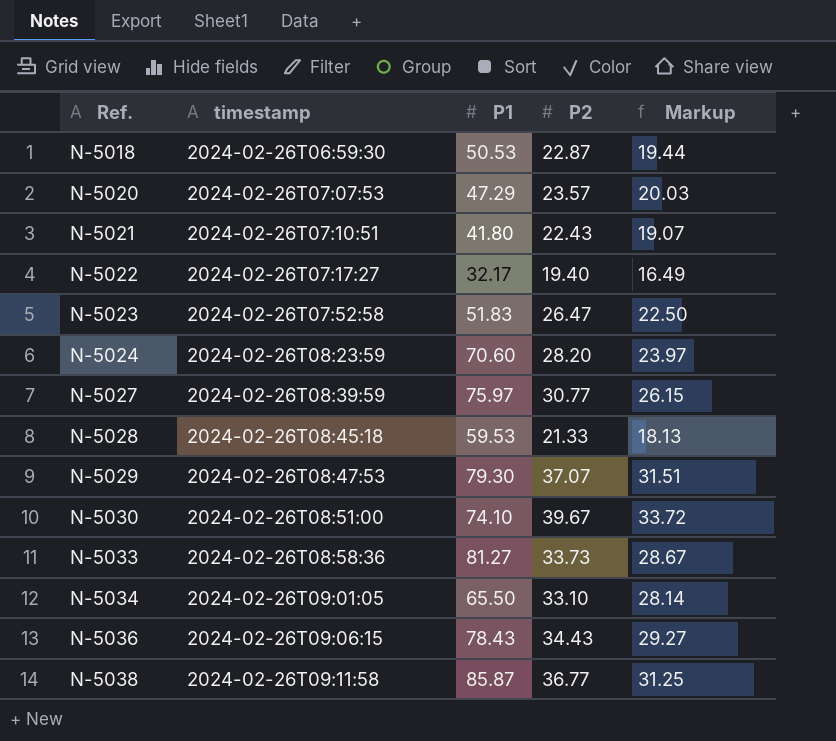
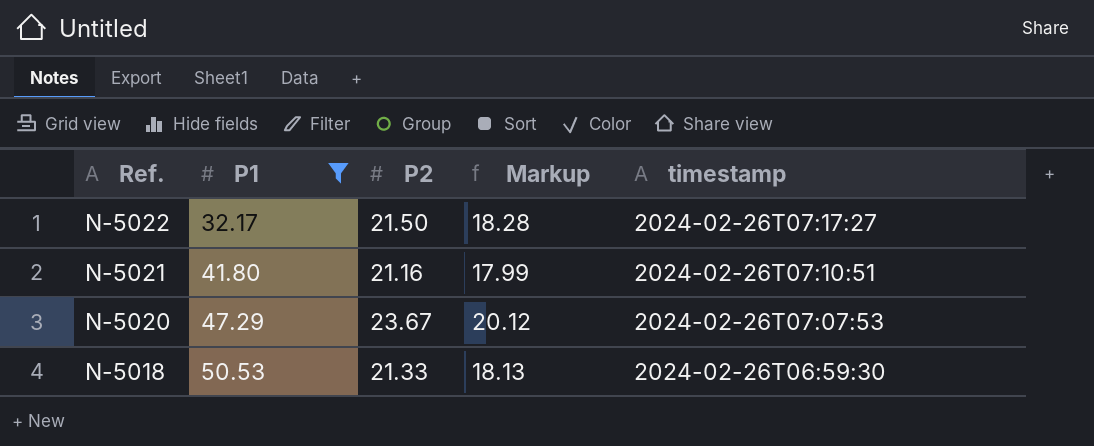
filter: none -> P1 <= 50.53
row order: Ref. ascending -> Ref. descending
column timestamp | position: 2 -> 5
N-5022 | P2: 19.40 -> 21.50
N-5022 | Markup: 16.49 -> 18.28
N-5021 | P2: 22.43 -> 21.16
N-5021 | Markup: 19.07 -> 17.99
N-5020 | P2: 23.57 -> 23.67
N-5020 | Markup: 20.03 -> 20.12
N-5018 | P2: 22.87 -> 21.33
N-5018 | Markup: 19.44 -> 18.13

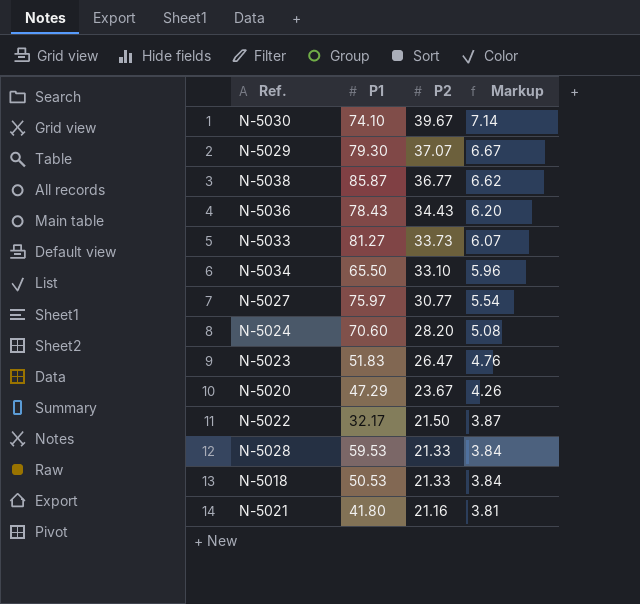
filter: P1 <= 50.53 -> none
row order: Ref. descending -> P2 descending
column timestamp | position: 5 -> none
column Markup | formula: [P2] * 0.85 -> [P2] * 0.18

